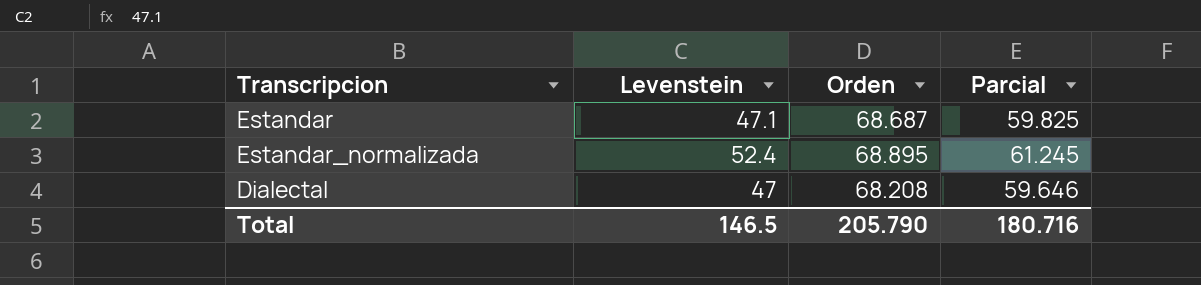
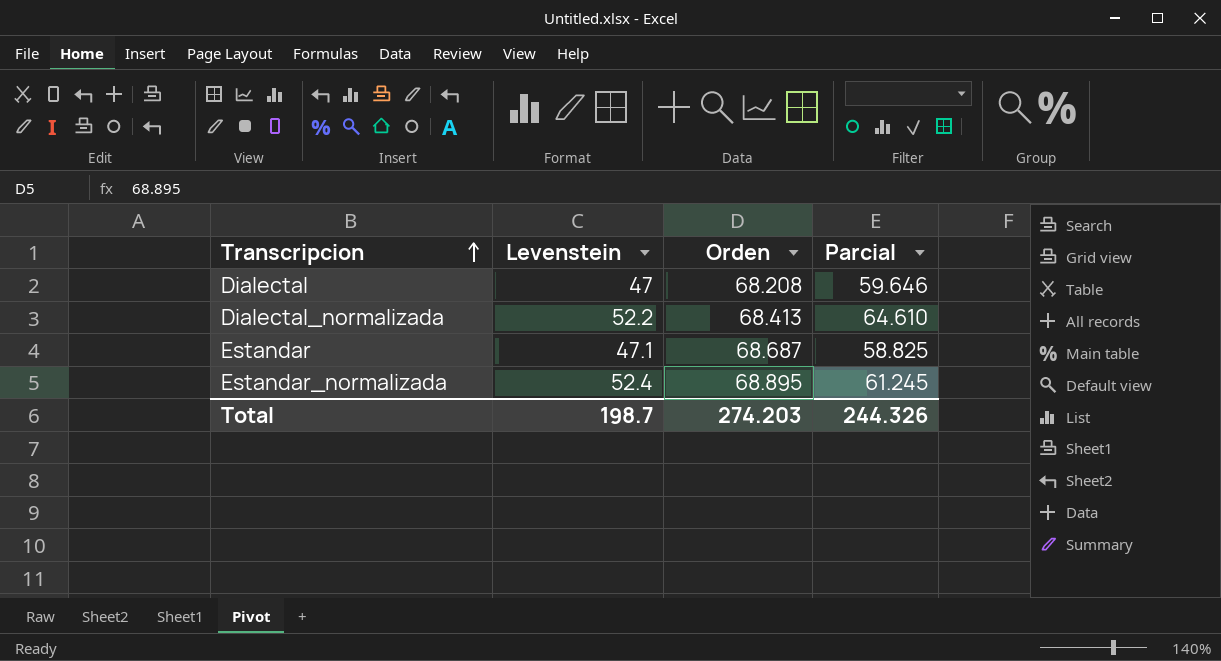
row order: none -> Transcripcion ascending
row Dialectal_normalizada: none -> 52.2 | 68.413 | 64.610
Estandar | Parcial: 59.825 -> 58.825
Total | Levenstein: 146.5 -> 198.7
Total | Orden: 205.790 -> 274.203
Total | Parcial: 180.716 -> 244.326

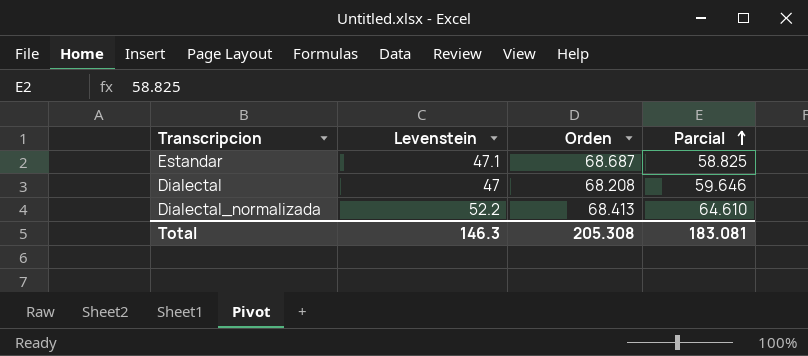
row order: Transcripcion ascending -> Parcial ascending
row Estandar_normalizada: 52.4 | 68.895 | 61.245 -> none
Total | Levenstein: 198.7 -> 146.3
Total | Orden: 274.203 -> 205.308
Total | Parcial: 244.326 -> 183.081

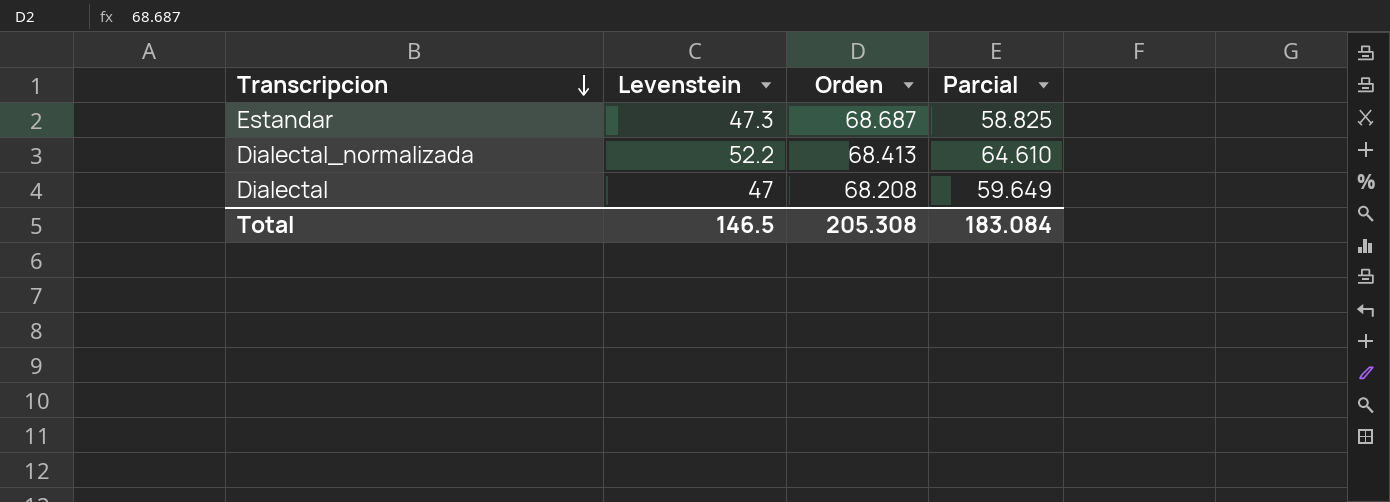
row order: Parcial ascending -> Transcripcion descending
Estandar | Levenstein: 47.1 -> 47.3
Dialectal | Parcial: 59.646 -> 59.649
Total | Levenstein: 146.3 -> 146.5
Total | Parcial: 183.081 -> 183.084

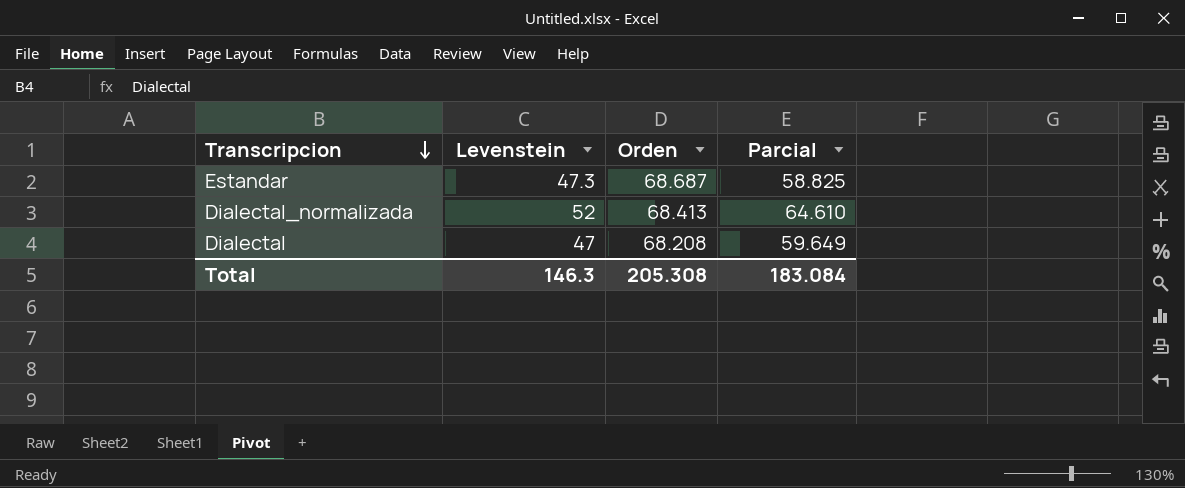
Dialectal_normalizada | Levenstein: 52.2 -> 52
Total | Levenstein: 146.5 -> 146.3

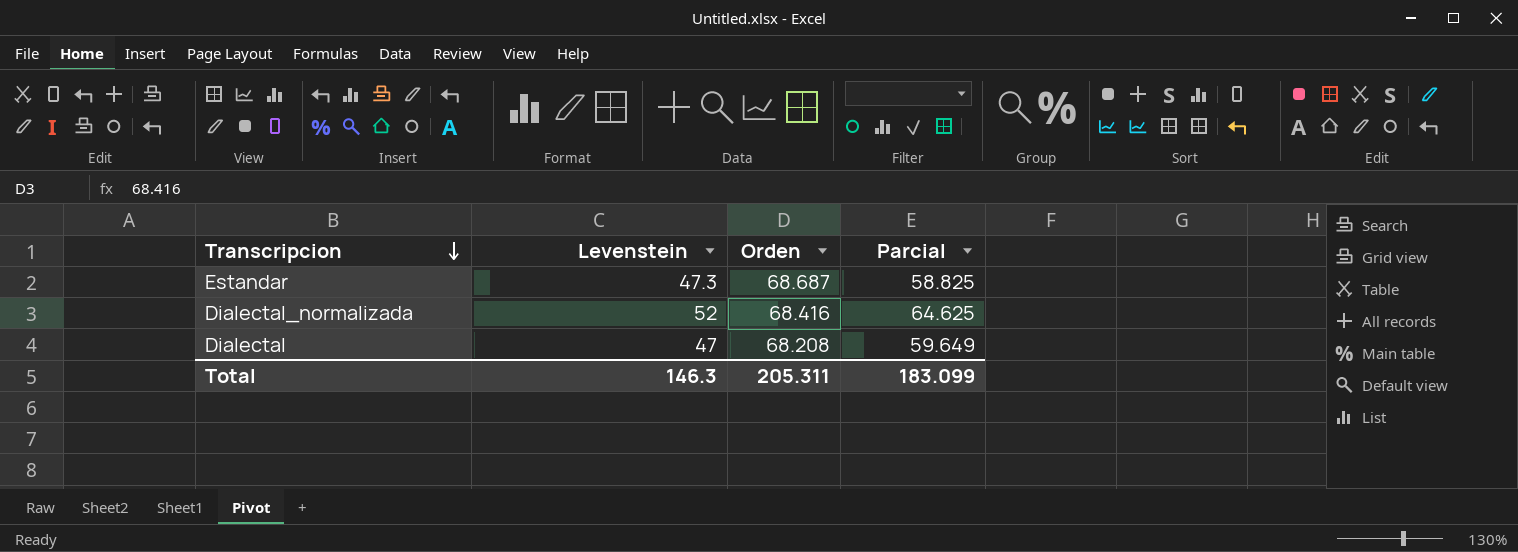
Dialectal_normalizada | Orden: 68.413 -> 68.416
Dialectal_normalizada | Parcial: 64.610 -> 64.625
Total | Orden: 205.308 -> 205.311
Total | Parcial: 183.084 -> 183.099

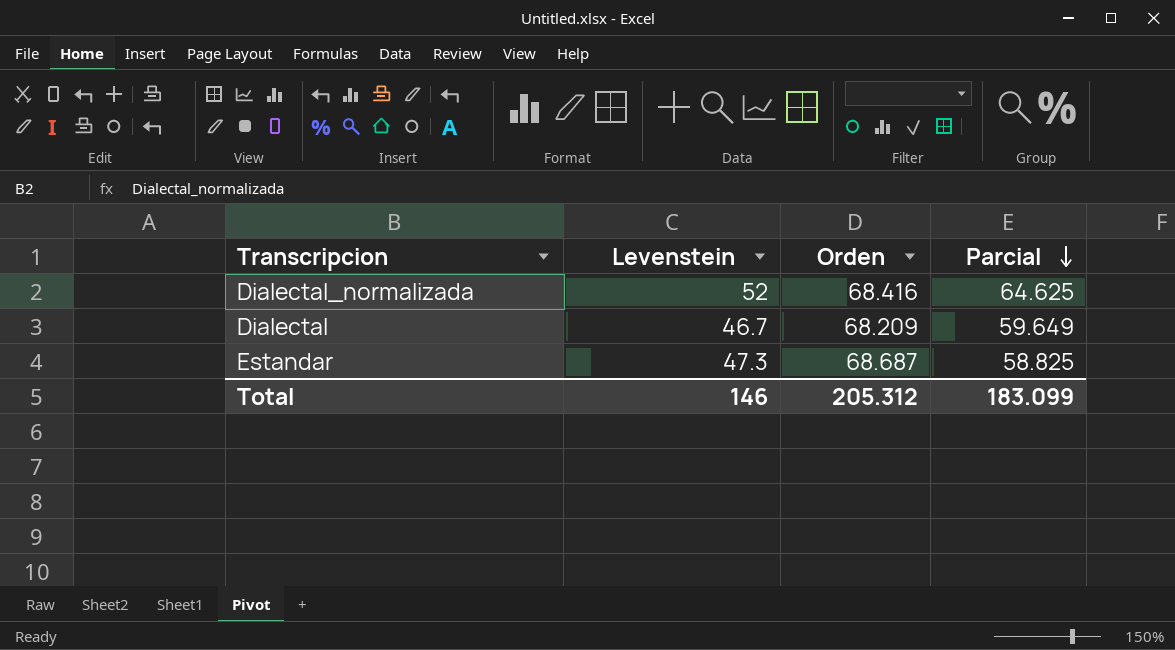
row order: Transcripcion descending -> Parcial descending
Dialectal | Levenstein: 47 -> 46.7
Dialectal | Orden: 68.208 -> 68.209
Total | Levenstein: 146.3 -> 146
Total | Orden: 205.311 -> 205.312

